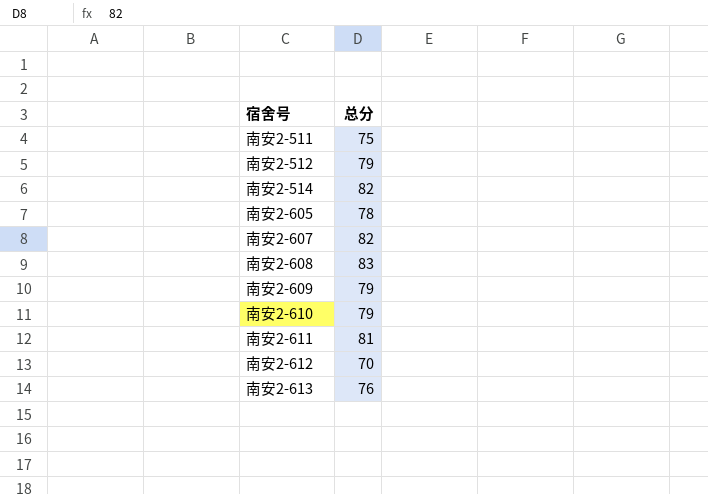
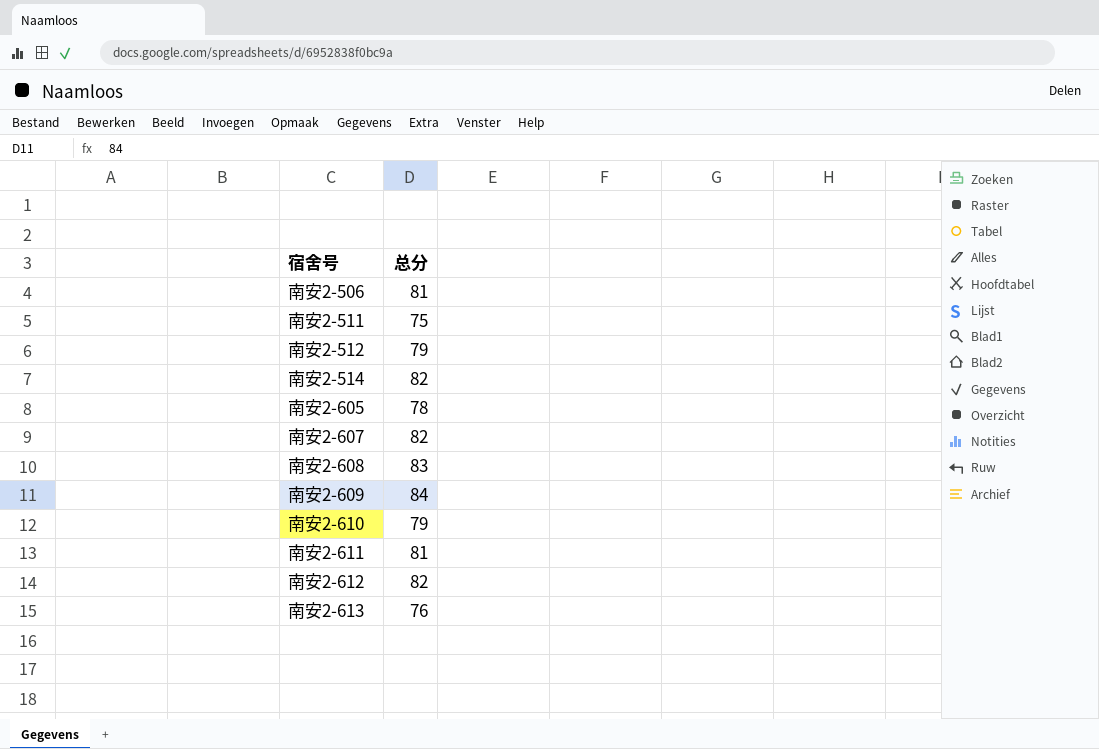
row 南安2-506: none -> 81
南安2-609 | 总分: 79 -> 84
南安2-612 | 总分: 70 -> 82

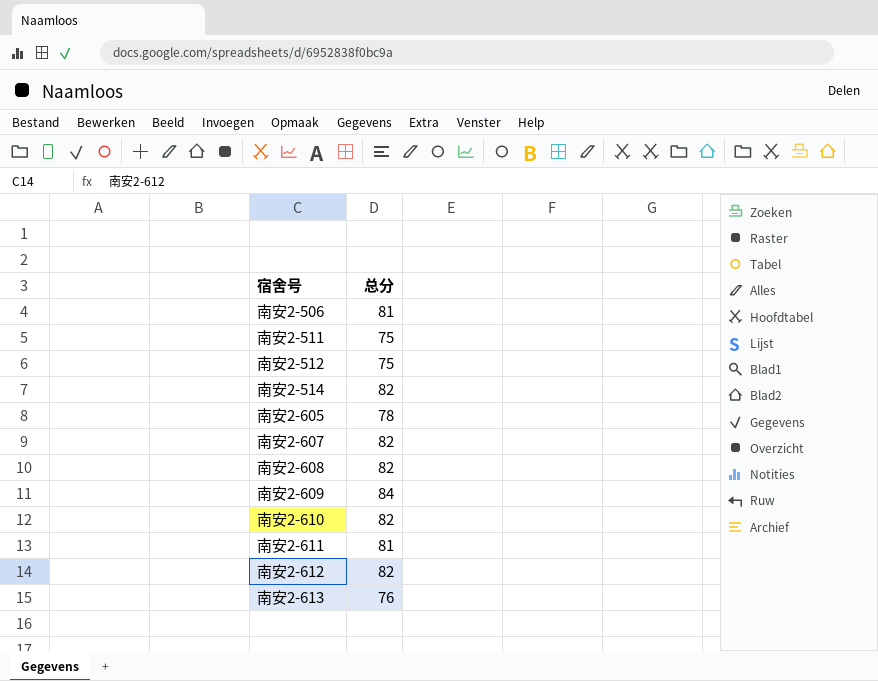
南安2-512 | 总分: 79 -> 75
南安2-608 | 总分: 83 -> 82
南安2-610 | 总分: 79 -> 82

